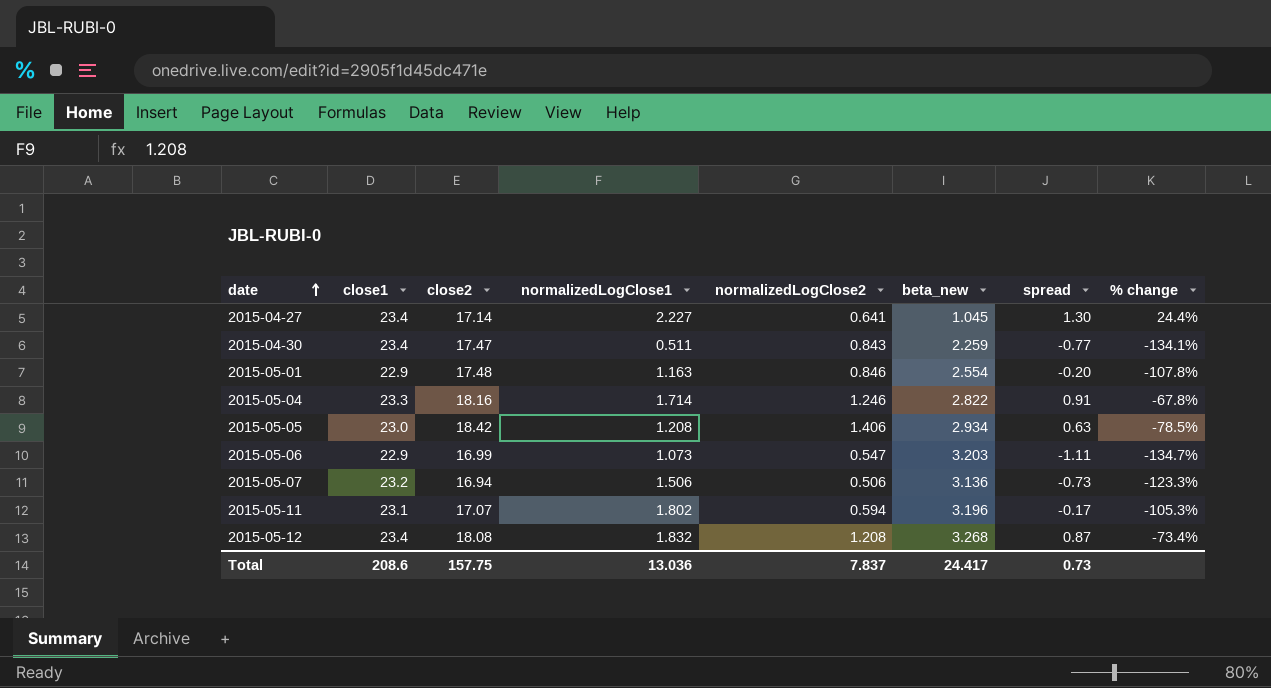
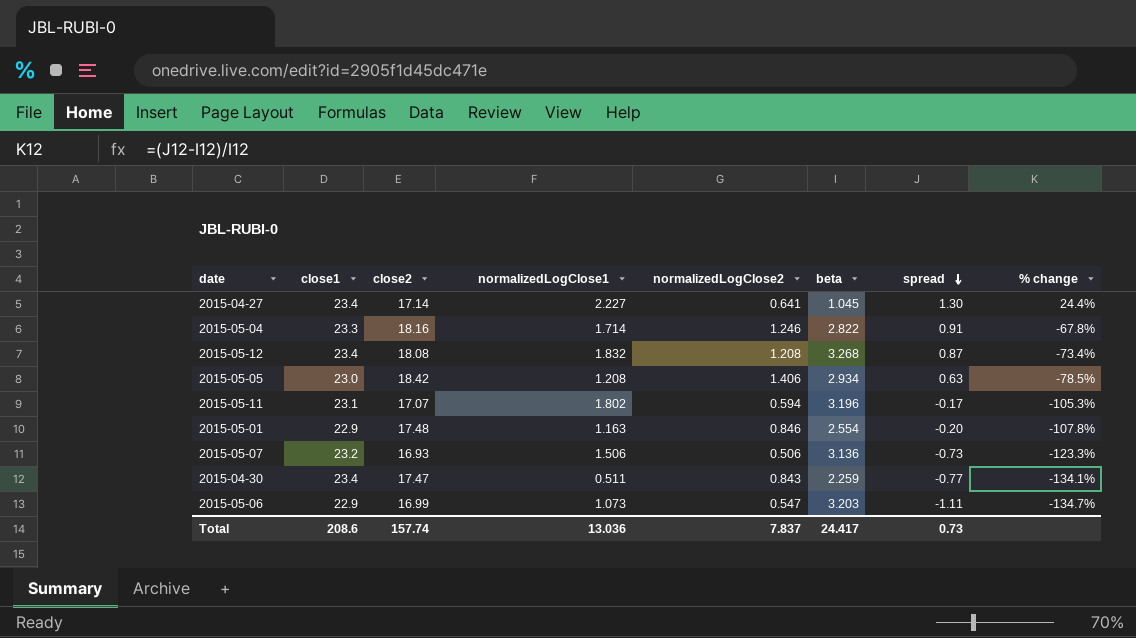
row order: date ascending -> spread descending
column name: beta_new -> beta
2015-05-07 | close2: 16.94 -> 16.93
Total | close2: 157.75 -> 157.74

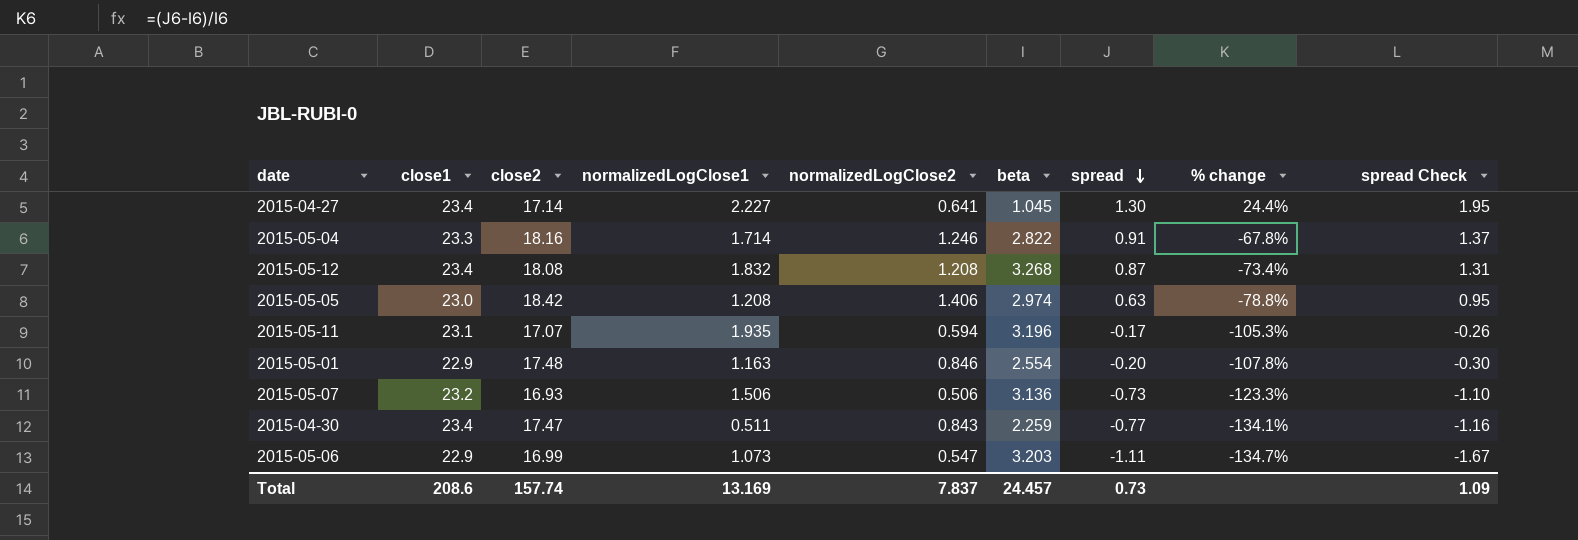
column spread Check | formula: none -> [spread] * 1.5
2015-05-05 | beta: 2.934 -> 2.974
2015-05-05 | % change: -78.5% -> -78.8%
2015-05-11 | normalizedLogClose1: 1.802 -> 1.935
Total | normalizedLogClose1: 13.036 -> 13.169
Total | beta: 24.417 -> 24.457

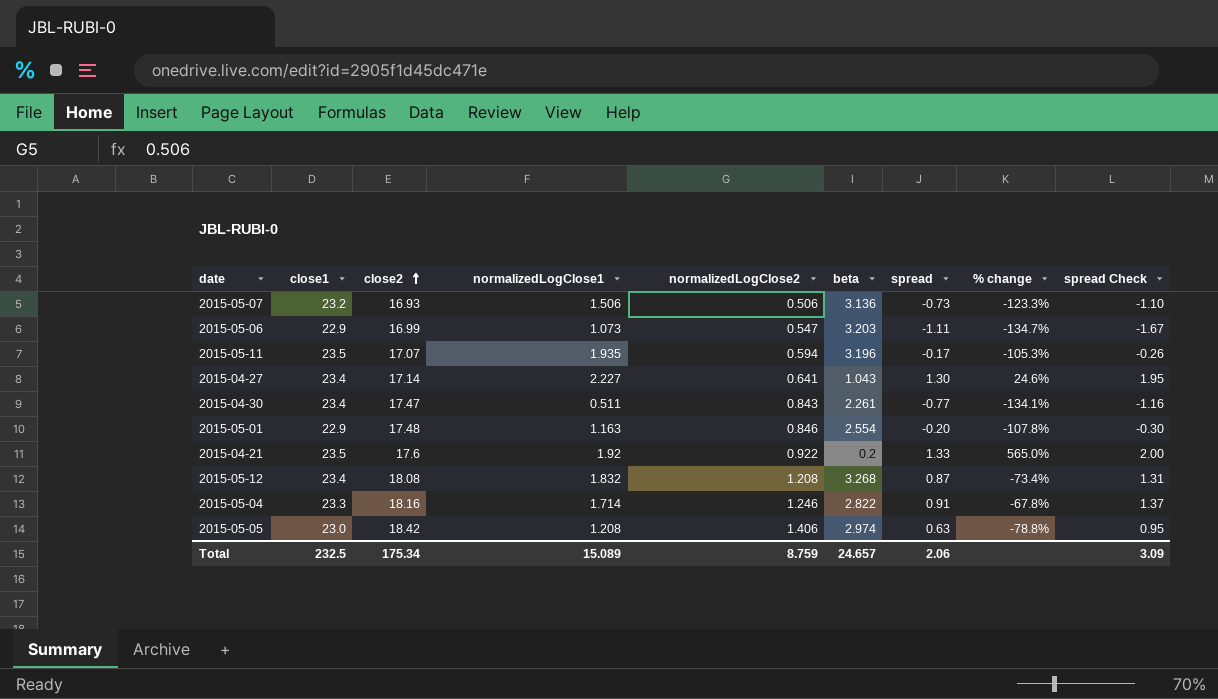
row order: spread descending -> close2 ascending
2015-05-11 | close1: 23.1 -> 23.5
2015-04-27 | beta: 1.045 -> 1.043
2015-04-27 | % change: 24.4% -> 24.6%
2015-04-30 | beta: 2.259 -> 2.261
row 2015-04-21: none -> 23.5 | 17.6 | 1.92 | 0.922 | 0.2 | 1.33 | 565.0% | 2.00
Total | close1: 208.6 -> 232.5
Total | close2: 157.74 -> 175.34
Total | normalizedLogClose1: 13.169 -> 15.089
Total | normalizedLogClose2: 7.837 -> 8.759
Total | beta: 24.457 -> 24.657
Total | spread: 0.73 -> 2.06
Total | spread Check: 1.09 -> 3.09

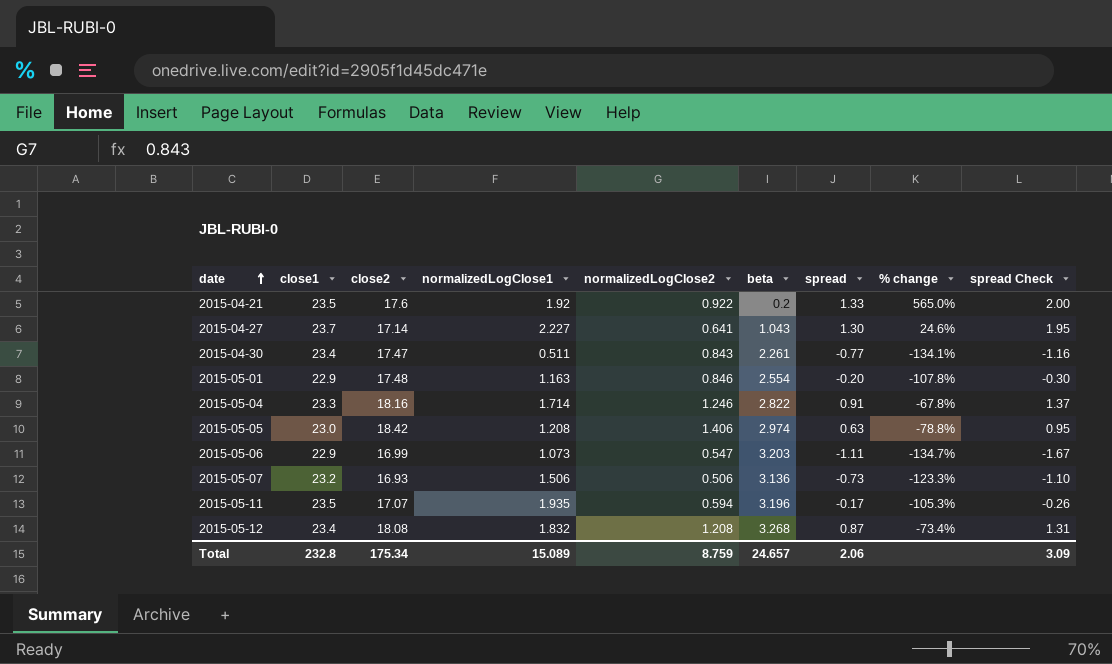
row order: close2 ascending -> date ascending
2015-04-27 | close1: 23.4 -> 23.7
Total | close1: 232.5 -> 232.8

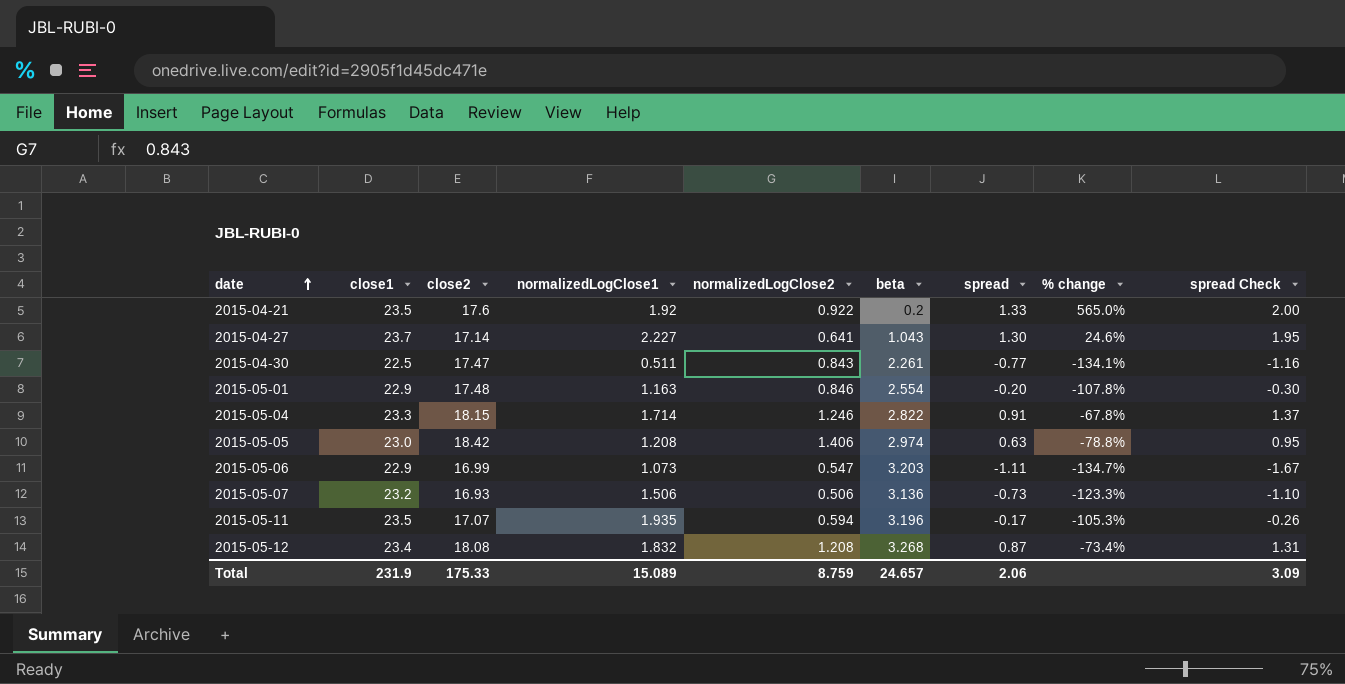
2015-04-30 | close1: 23.4 -> 22.5
2015-05-04 | close2: 18.16 -> 18.15
Total | close1: 232.8 -> 231.9
Total | close2: 175.34 -> 175.33

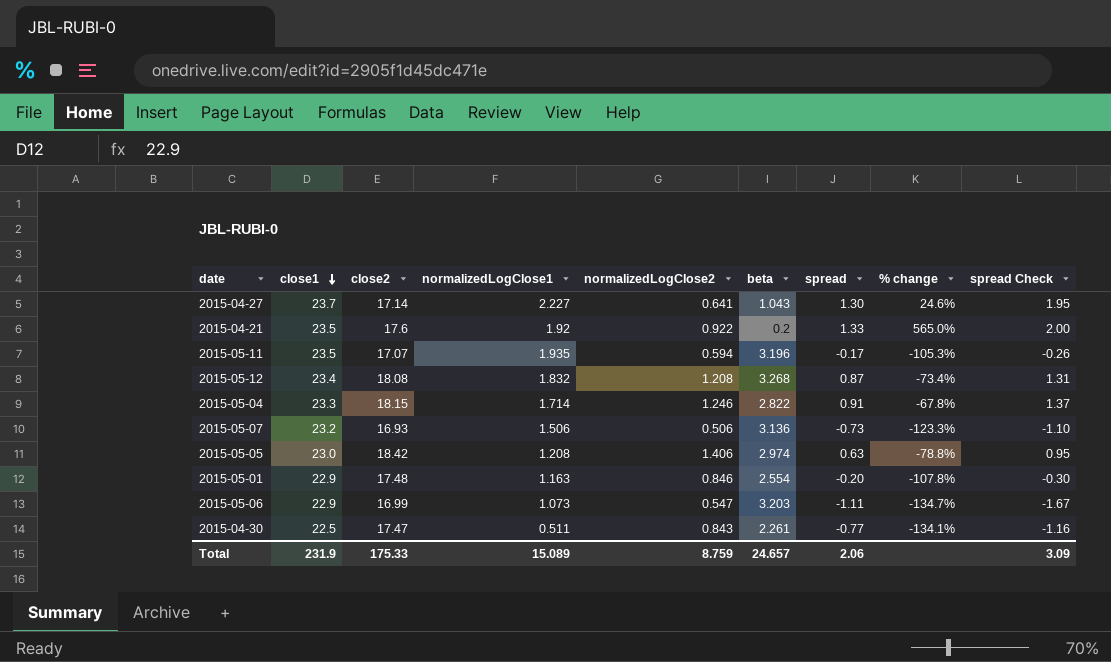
row order: date ascending -> close1 descending

